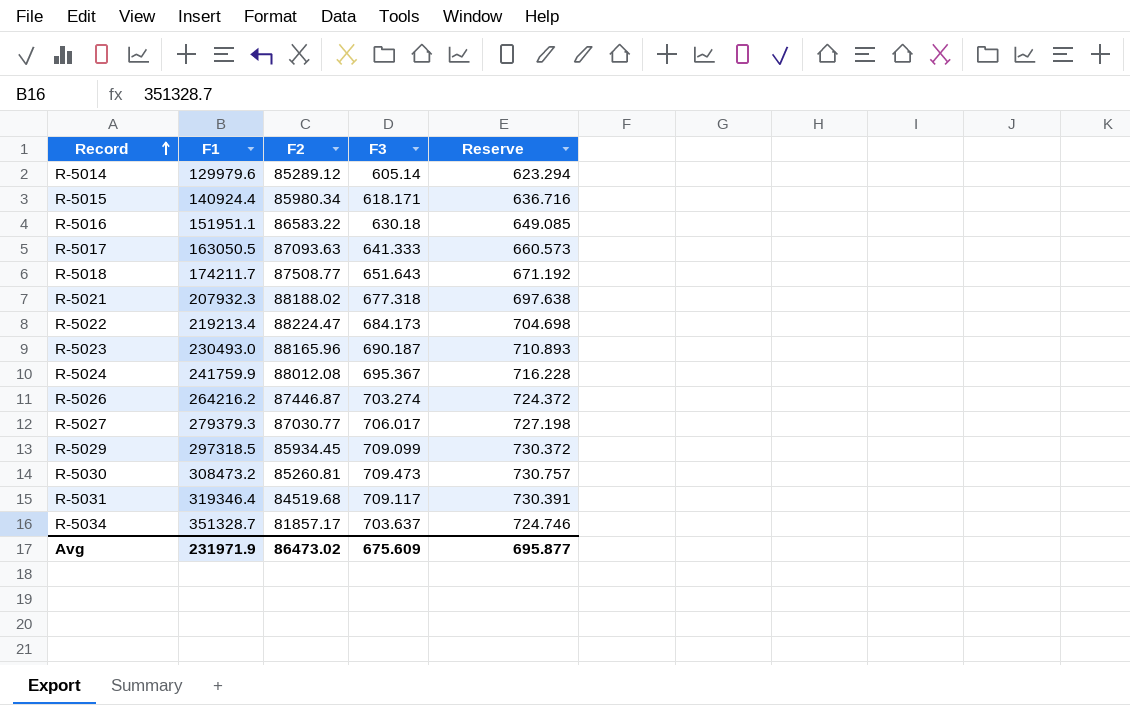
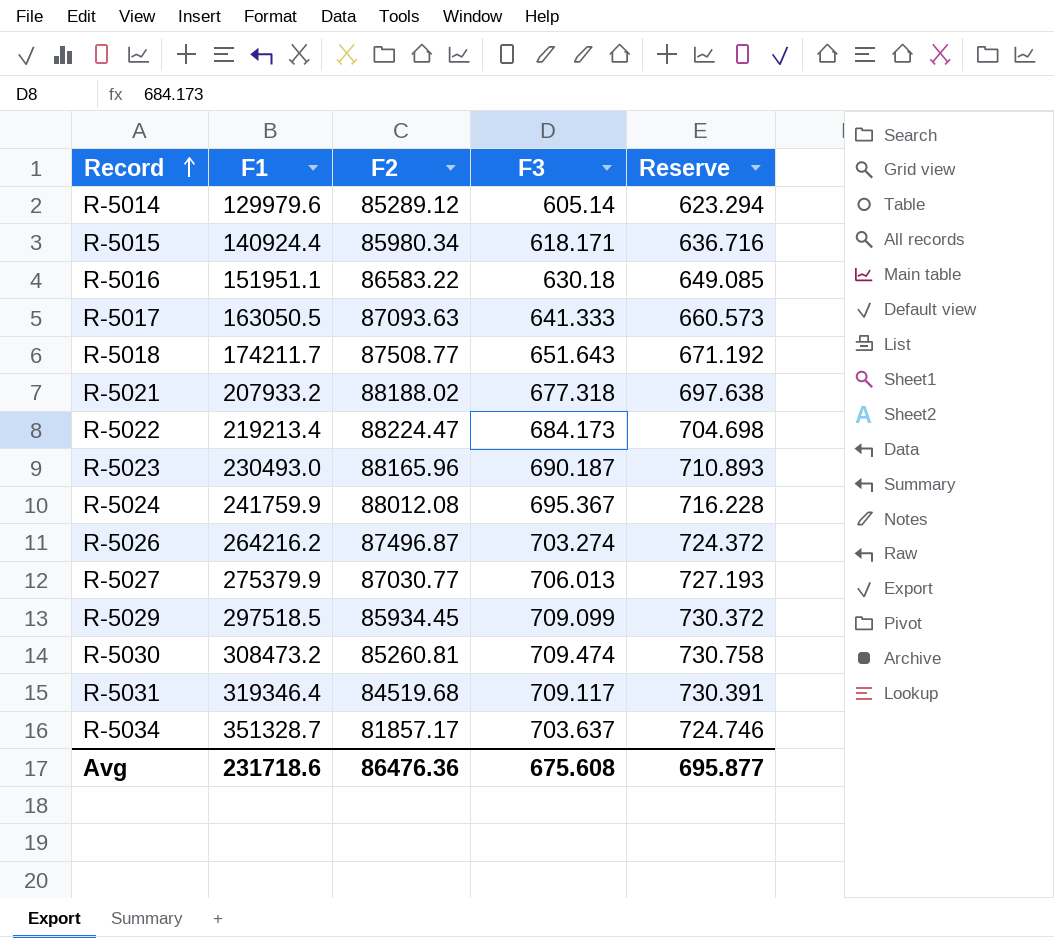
R-5021 | F1: 207932.3 -> 207933.2
R-5026 | F2: 87446.87 -> 87496.87
R-5027 | F1: 279379.3 -> 275379.9
R-5027 | F3: 706.017 -> 706.013
R-5027 | Reserve: 727.198 -> 727.193
R-5029 | F1: 297318.5 -> 297518.5
R-5030 | F3: 709.473 -> 709.474
R-5030 | Reserve: 730.757 -> 730.758
Avg | F1: 231971.9 -> 231718.6
Avg | F2: 86473.02 -> 86476.36
Avg | F3: 675.609 -> 675.608

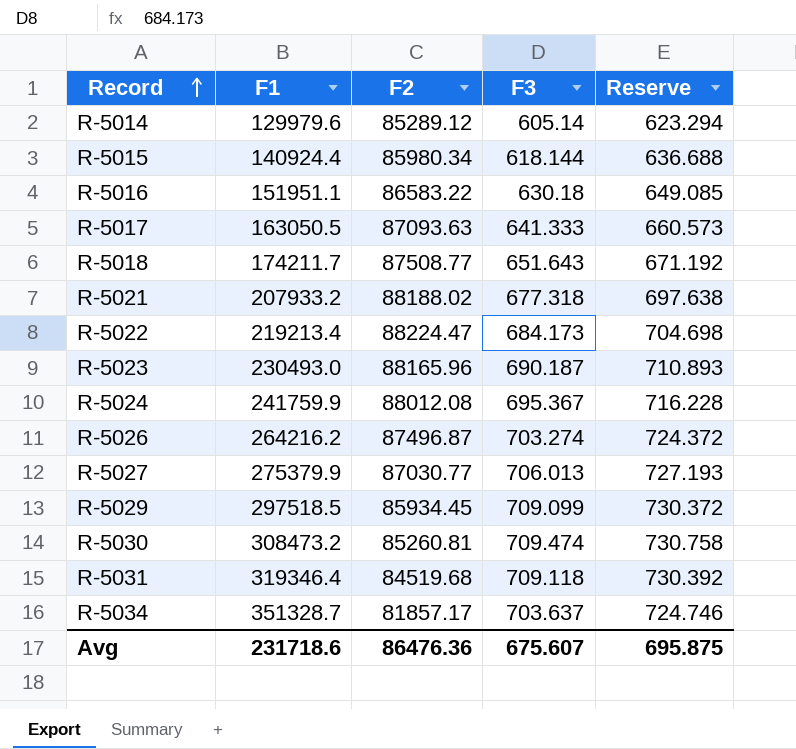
R-5015 | F3: 618.171 -> 618.144
R-5015 | Reserve: 636.716 -> 636.688
R-5031 | F3: 709.117 -> 709.118
R-5031 | Reserve: 730.391 -> 730.392
Avg | F3: 675.608 -> 675.607
Avg | Reserve: 695.877 -> 695.875

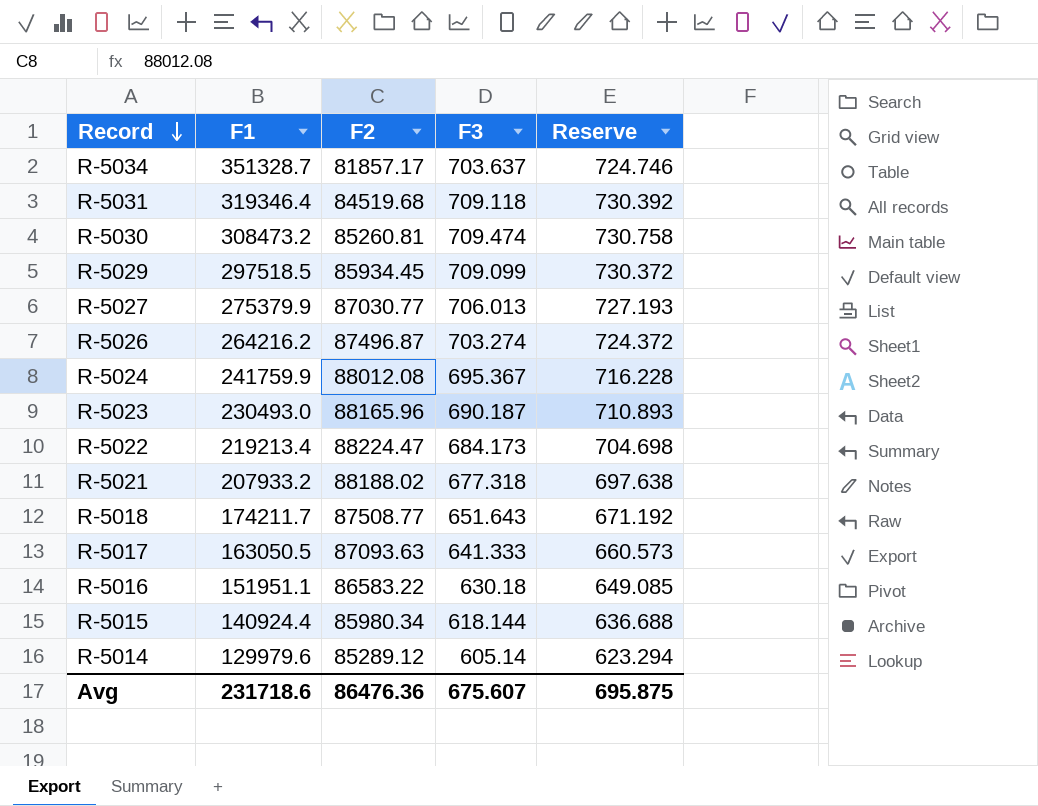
row order: Record ascending -> Record descending

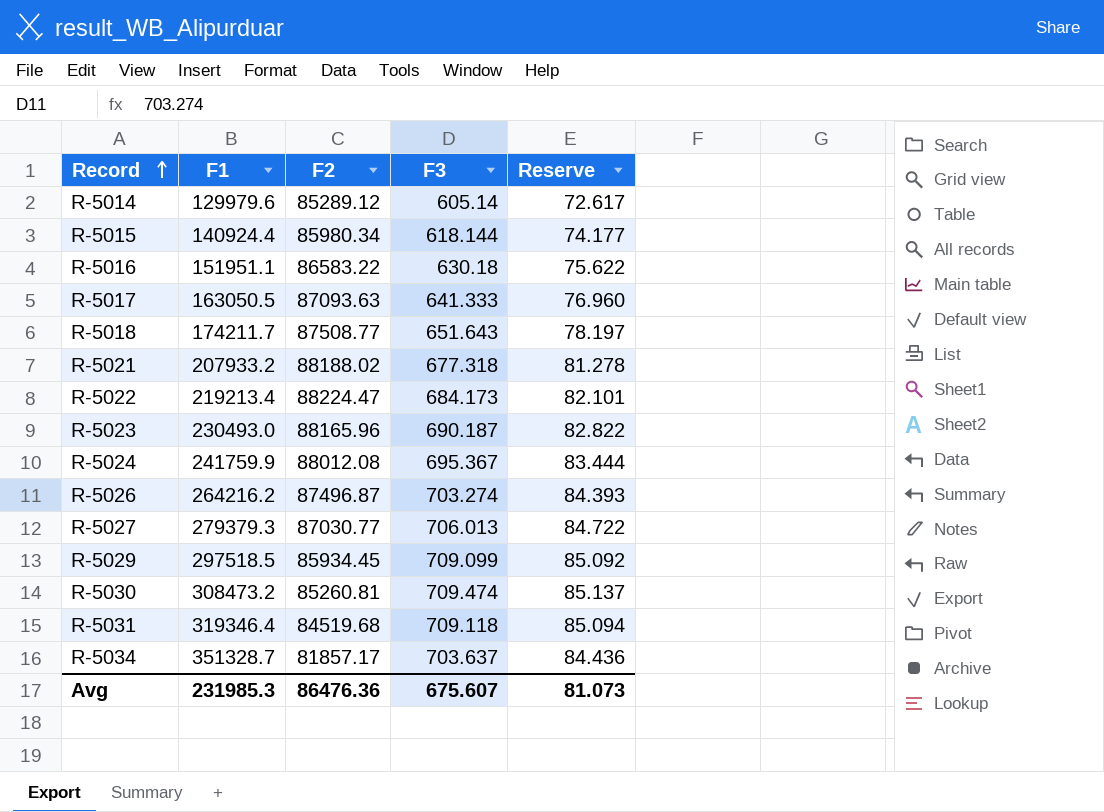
row order: Record descending -> Record ascending
column Reserve | formula: [F3] * 1.03 -> [F3] * 0.12
R-5027 | F1: 275379.9 -> 279379.3
Avg | F1: 231718.6 -> 231985.3
Avg | Reserve: 695.875 -> 81.073

